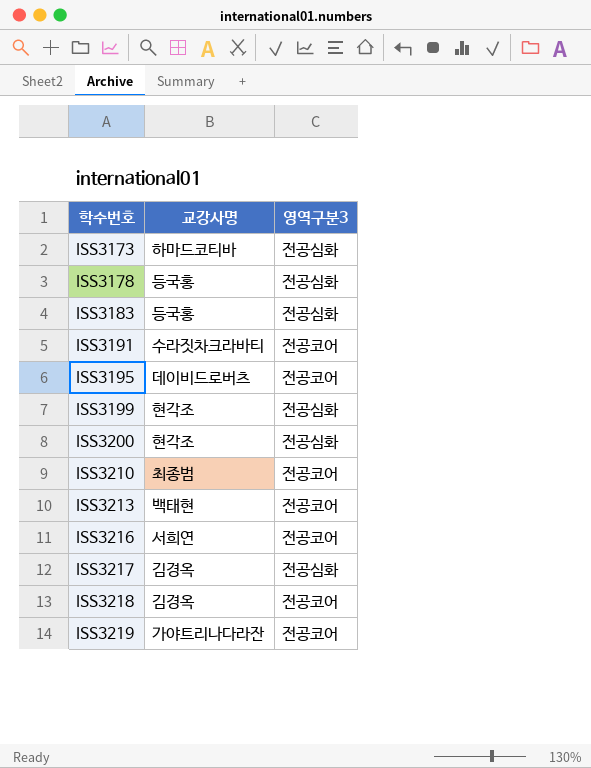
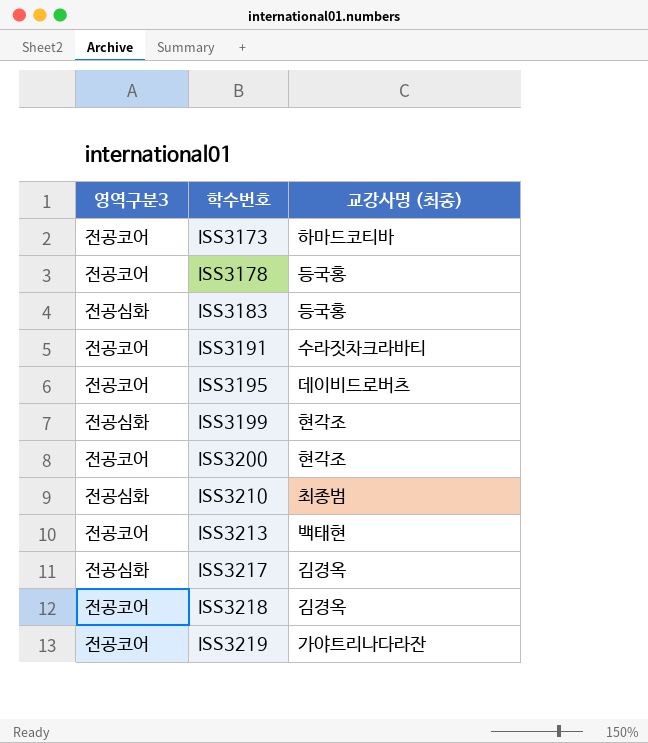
column 영역구분3 | position: 3 -> 1
column name: 교강사명 -> 교강사명 (최종)
row ISS3216: 서희연 | 전공코어 -> none
ISS3173 | 영역구분3: 전공심화 -> 전공코어
ISS3178 | 영역구분3: 전공심화 -> 전공코어
ISS3200 | 영역구분3: 전공심화 -> 전공코어
ISS3210 | 영역구분3: 전공코어 -> 전공심화

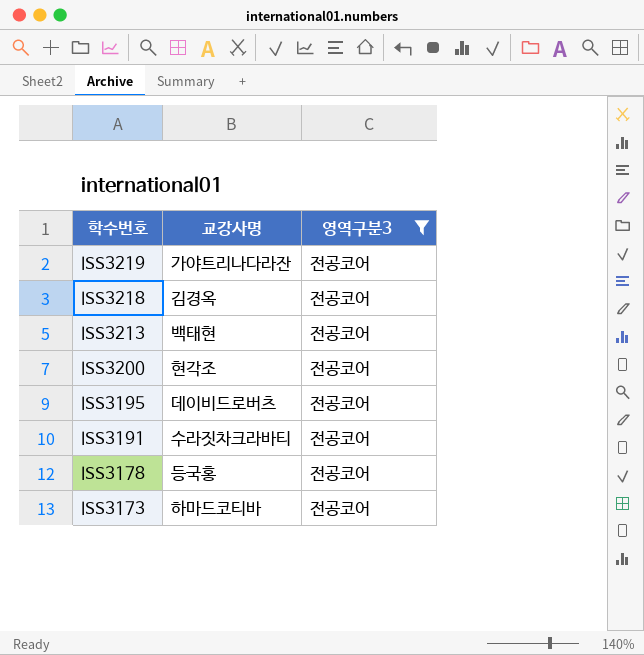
filter: none -> 영역구분3 = 전공코어
row order: 학수번호 ascending -> 학수번호 descending
column name: 교강사명 (최종) -> 교강사명
column 영역구분3 | position: 1 -> 3

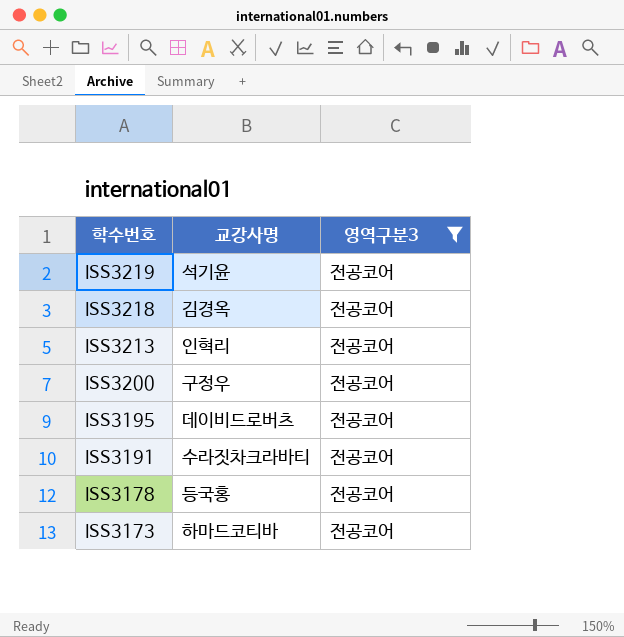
ISS3219 | 교강사명: 가야트리나다라잔 -> 석기윤
ISS3213 | 교강사명: 백태현 -> 인혁리
ISS3200 | 교강사명: 현각조 -> 구정우

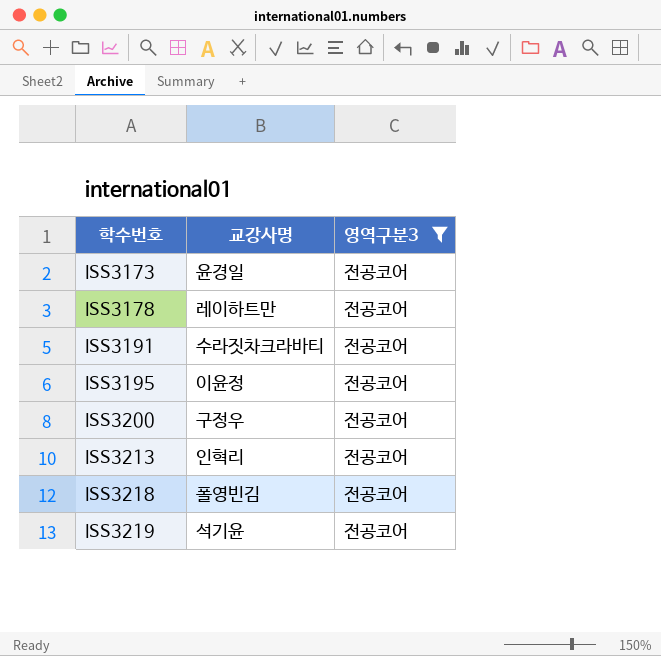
row order: 학수번호 descending -> 학수번호 ascending
ISS3173 | 교강사명: 하마드코티바 -> 윤경일
ISS3178 | 교강사명: 등국홍 -> 레이하트만
ISS3195 | 교강사명: 데이비드로버츠 -> 이윤정
ISS3218 | 교강사명: 김경옥 -> 폴영빈김

